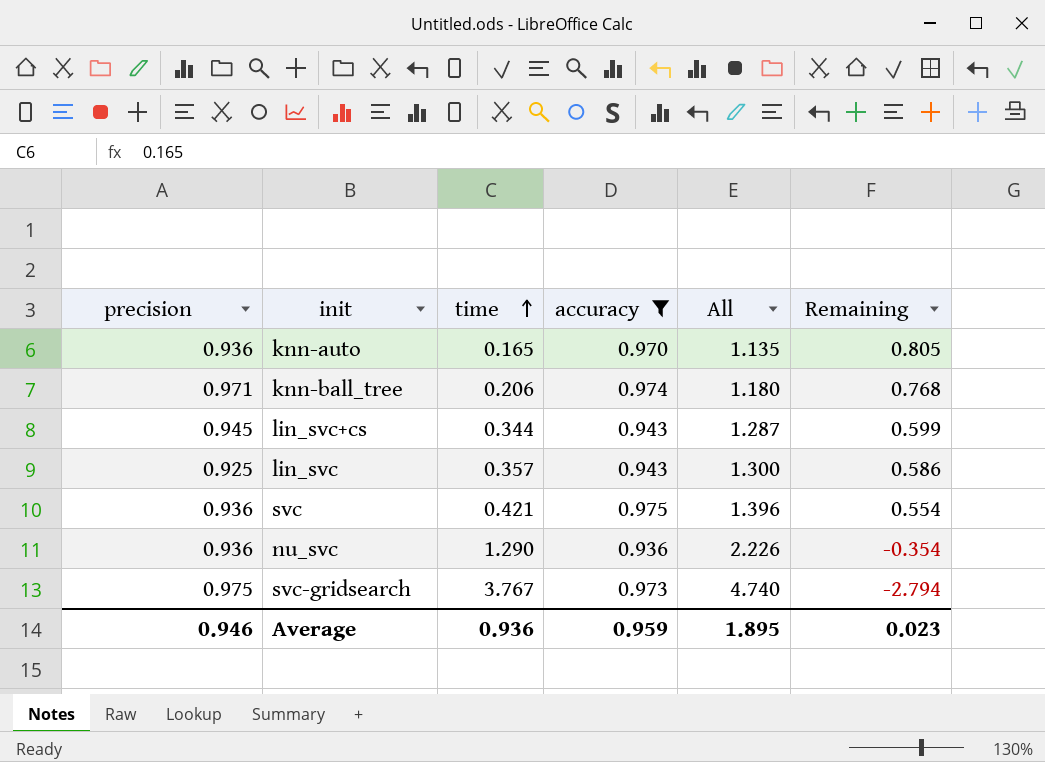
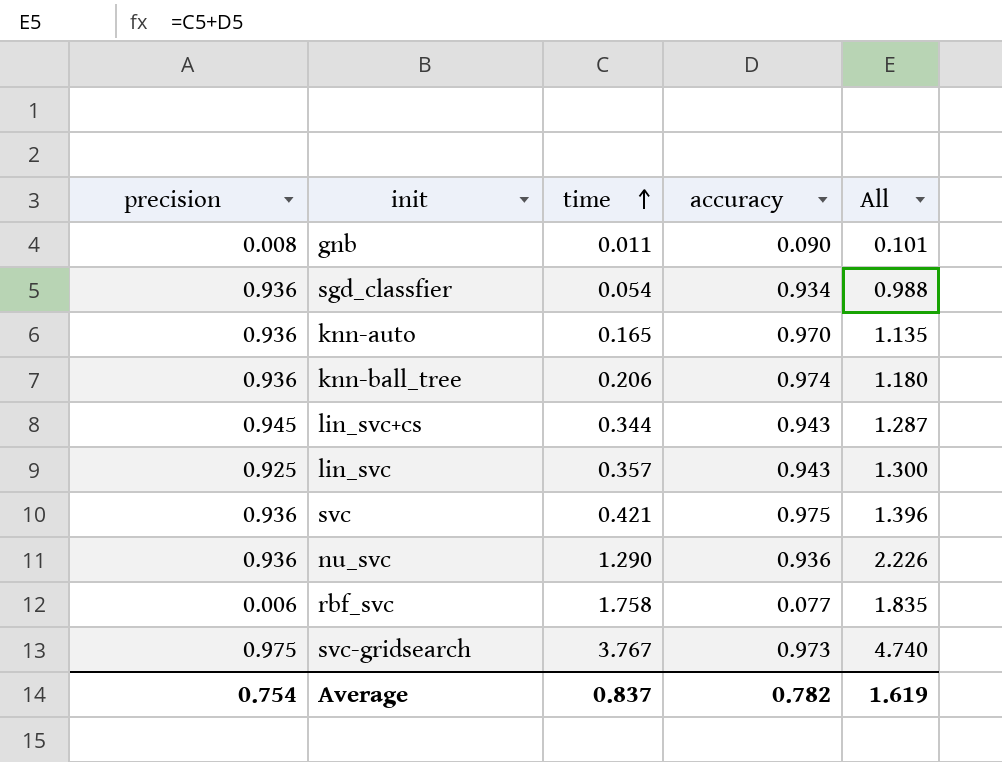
filter: accuracy >= 0.936 -> none
column Remaining | formula: [accuracy] - [time] -> none
knn-ball_tree | precision: 0.971 -> 0.936
Average | precision: 0.946 -> 0.754
Average | time: 0.936 -> 0.837
Average | accuracy: 0.959 -> 0.782
Average | All: 1.895 -> 1.619

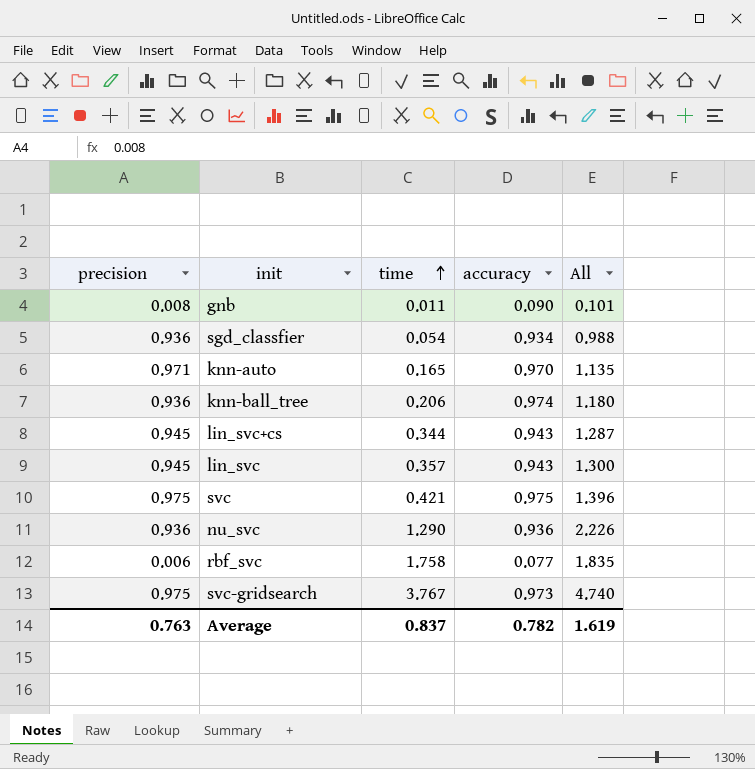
knn-auto | precision: 0.936 -> 0.971
lin_svc | precision: 0.925 -> 0.945
svc | precision: 0.936 -> 0.975
Average | precision: 0.754 -> 0.763

